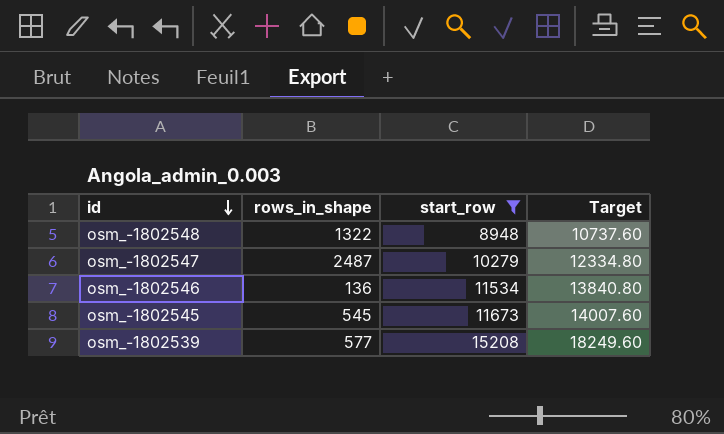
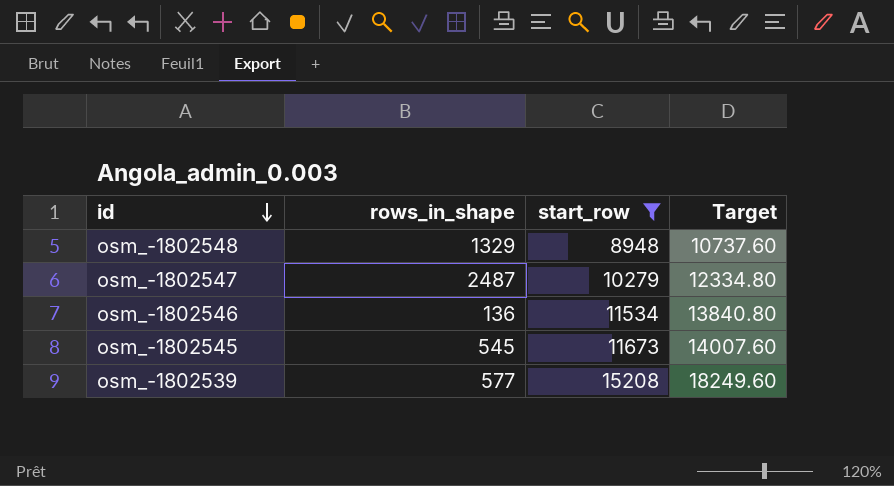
osm_-1802548 | rows_in_shape: 1322 -> 1329

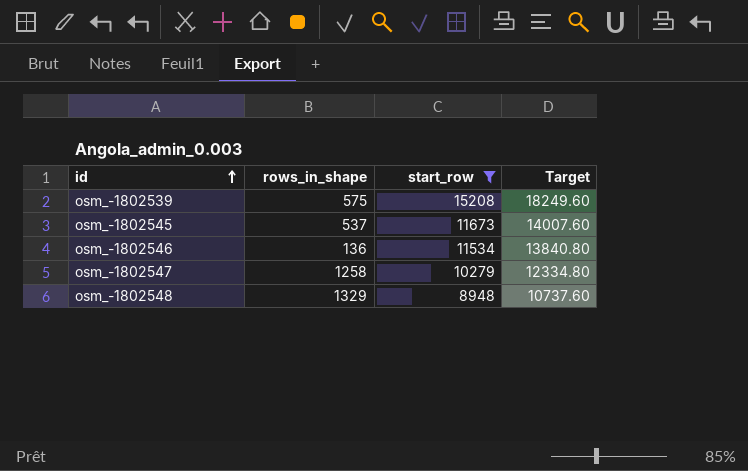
row order: id descending -> id ascending
osm_-1802539 | rows_in_shape: 577 -> 575
osm_-1802545 | rows_in_shape: 545 -> 537
osm_-1802547 | rows_in_shape: 2487 -> 1258

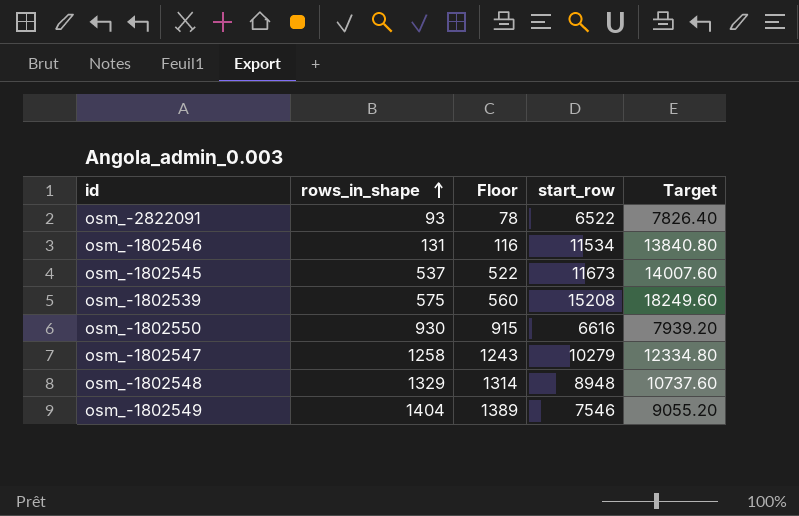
filter: start_row >= 8948 -> none
row order: id ascending -> rows_in_shape ascending
column Floor | formula: none -> [rows_in_shape] - 15
osm_-1802546 | rows_in_shape: 136 -> 131

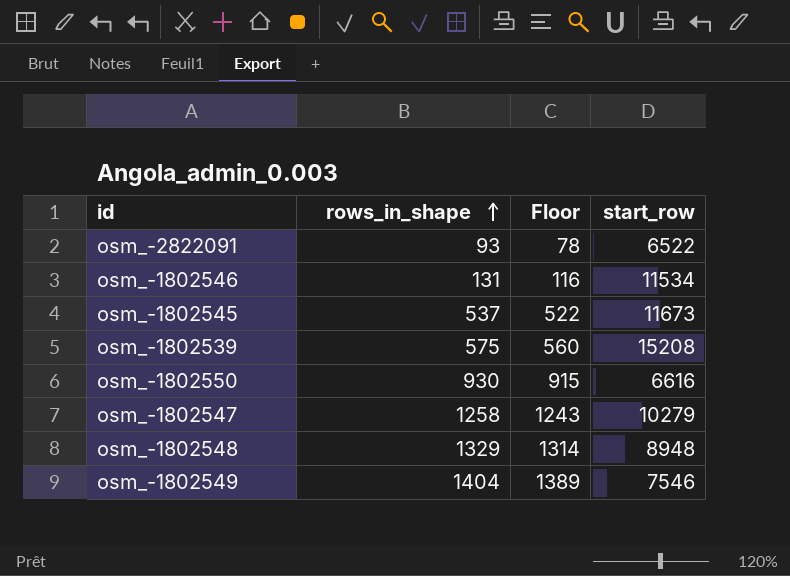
column Target | formula: [start_row] * 1.2 -> none

